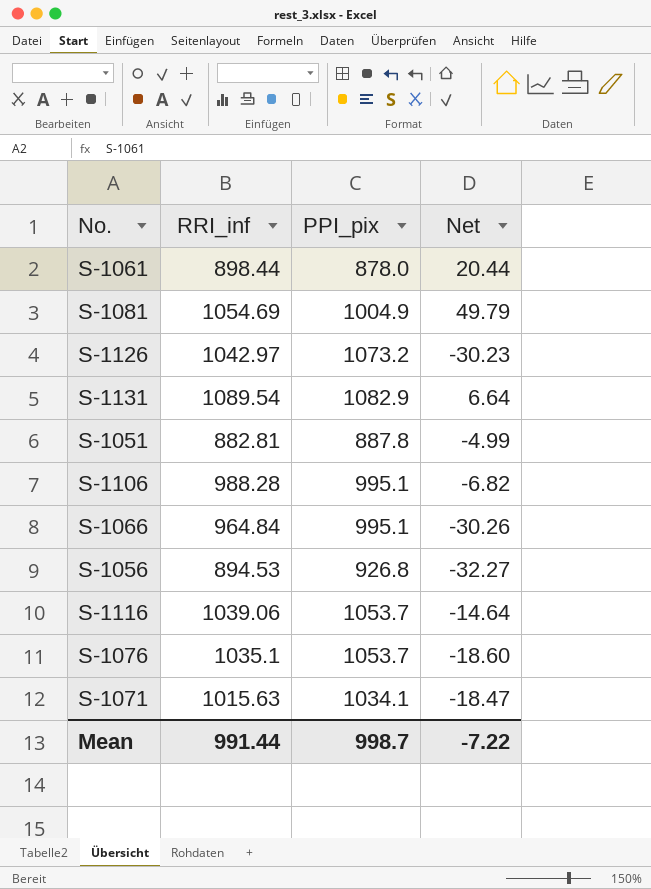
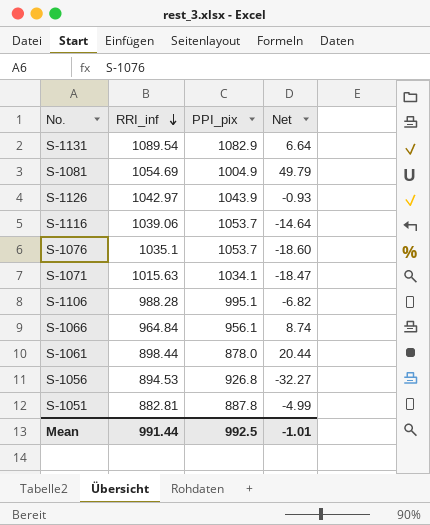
row order: none -> RRI_inf descending
S-1126 | PPI_pix: 1073.2 -> 1043.9
S-1126 | Net: -30.23 -> -0.93
S-1066 | PPI_pix: 995.1 -> 956.1
S-1066 | Net: -30.26 -> 8.74
Mean | PPI_pix: 998.7 -> 992.5
Mean | Net: -7.22 -> -1.01

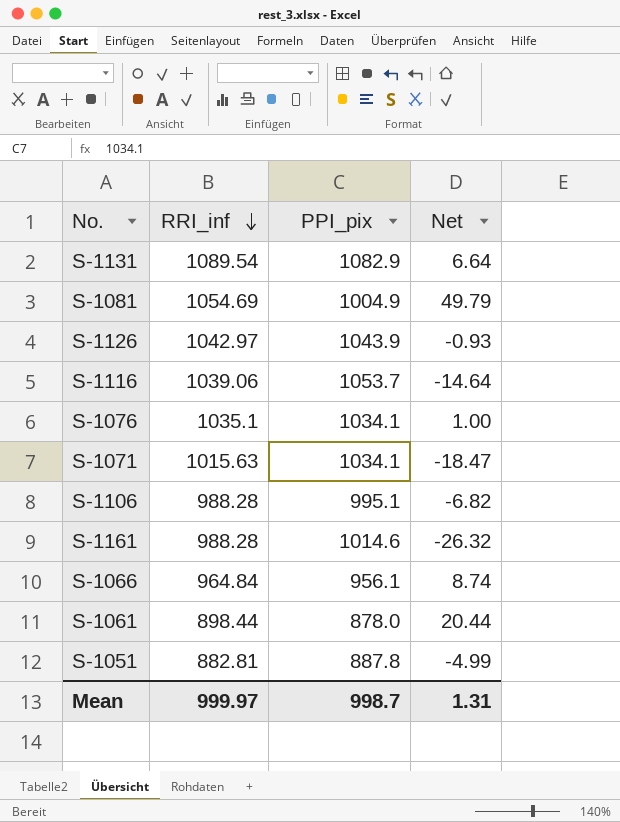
row S-1056: 894.53 | 926.8 | -32.27 -> none
S-1076 | PPI_pix: 1053.7 -> 1034.1
S-1076 | Net: -18.60 -> 1.00
row S-1161: none -> 988.28 | 1014.6 | -26.32
Mean | RRI_inf: 991.44 -> 999.97
Mean | PPI_pix: 992.5 -> 998.7
Mean | Net: -1.01 -> 1.31

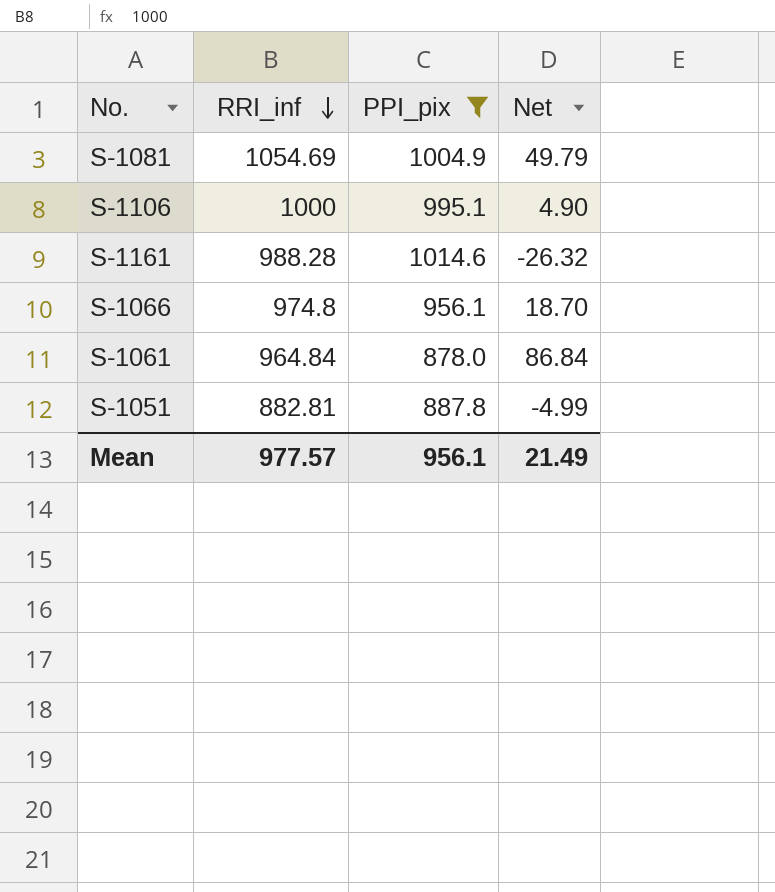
filter: none -> PPI_pix <= 1014.6
S-1106 | RRI_inf: 988.28 -> 1000
S-1106 | Net: -6.82 -> 4.90
S-1066 | RRI_inf: 964.84 -> 974.8
S-1066 | Net: 8.74 -> 18.70
S-1061 | RRI_inf: 898.44 -> 964.84
S-1061 | Net: 20.44 -> 86.84
Mean | RRI_inf: 999.97 -> 977.57
Mean | PPI_pix: 998.7 -> 956.1
Mean | Net: 1.31 -> 21.49

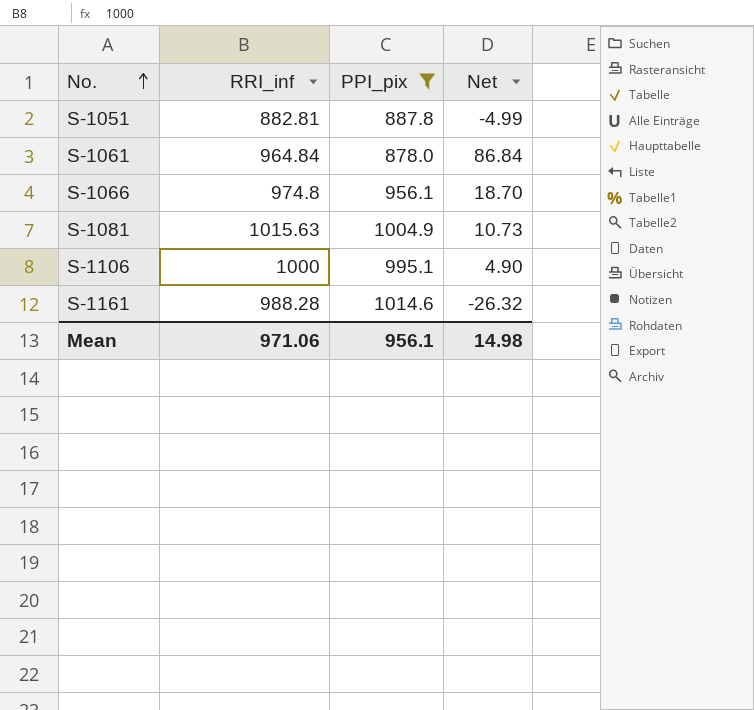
row order: RRI_inf descending -> No. ascending
S-1081 | RRI_inf: 1054.69 -> 1015.63
S-1081 | Net: 49.79 -> 10.73
Mean | RRI_inf: 977.57 -> 971.06
Mean | Net: 21.49 -> 14.98

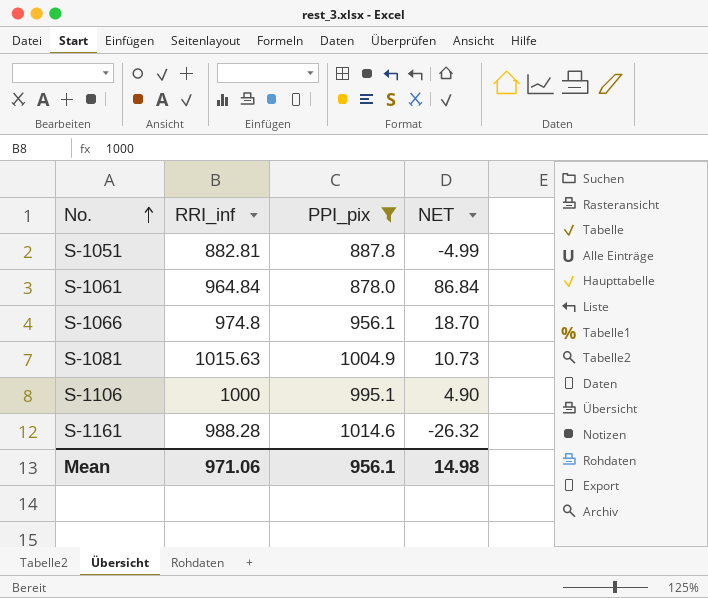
column name: Net -> NET

